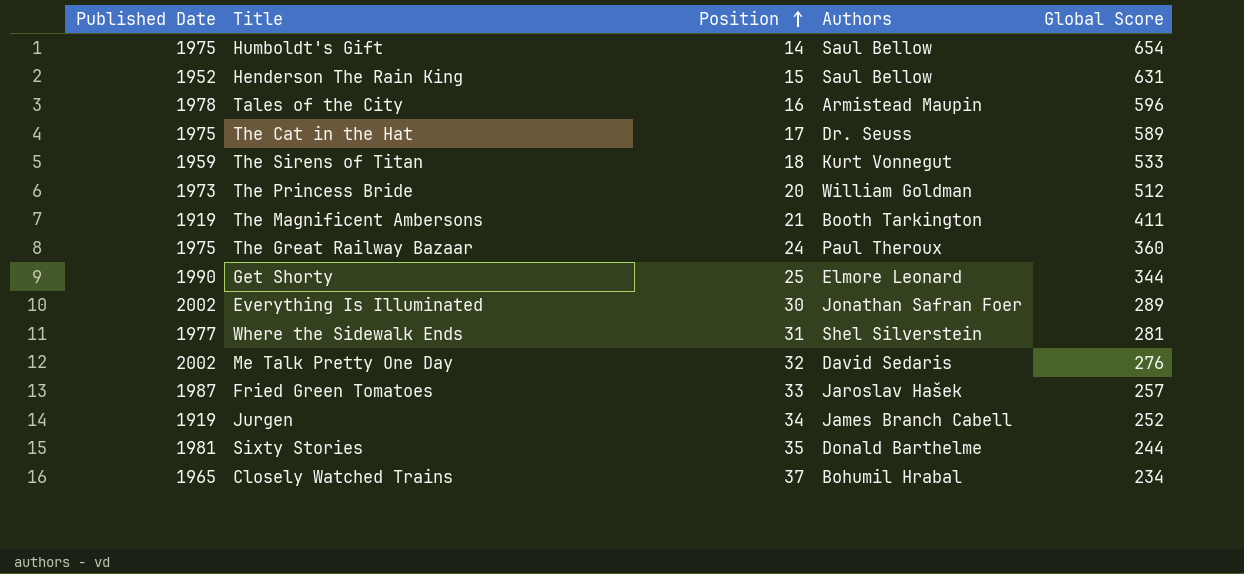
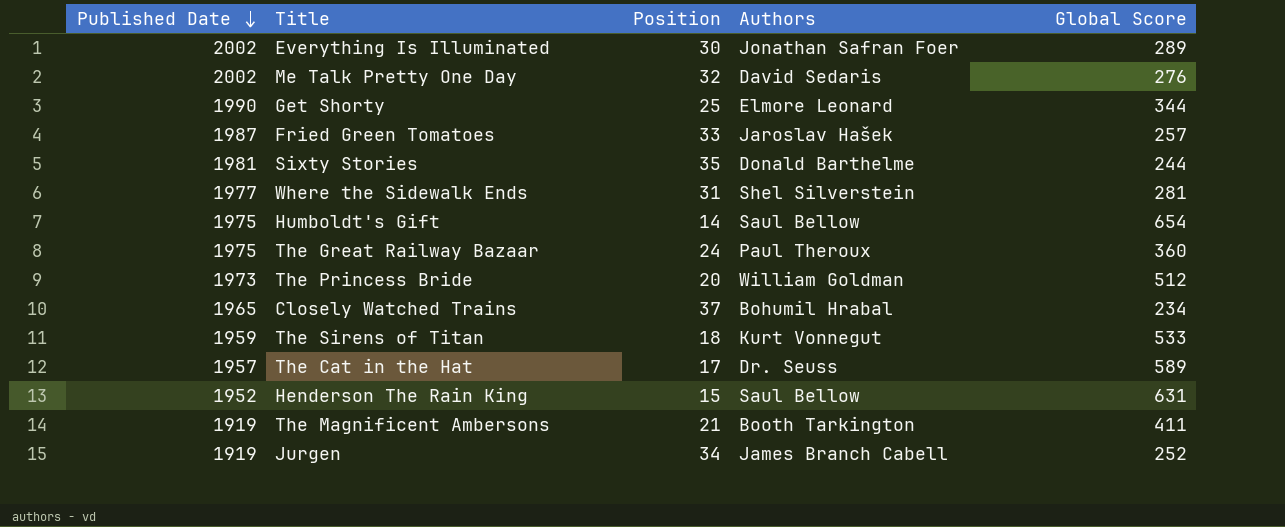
row order: Position ascending -> Published Date descending
row Tales of the City: 1978 | 16 | Armistead Maupin | 596 -> none
The Cat in the Hat | Published Date: 1975 -> 1957

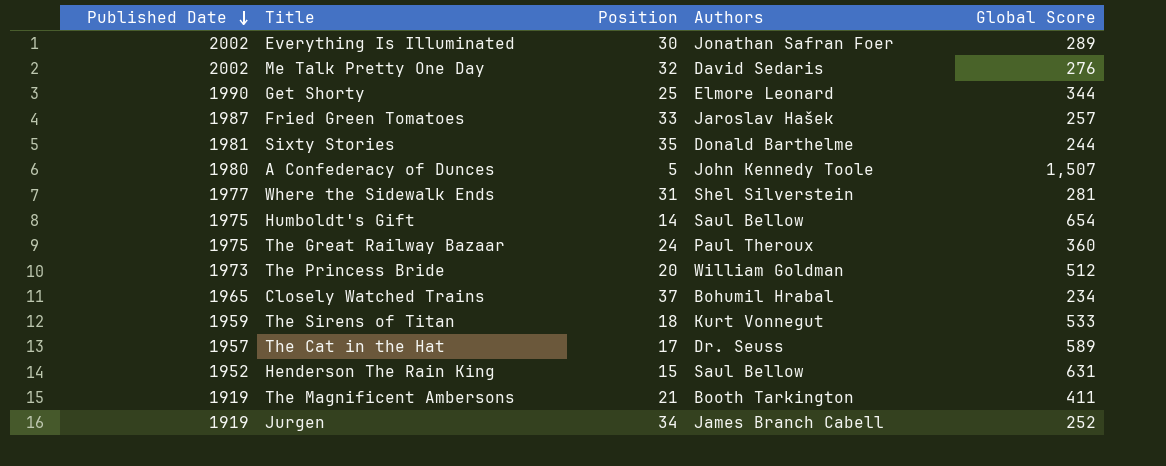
row A Confederacy of Dunces: none -> 1980 | 5 | John Kennedy Toole | 1,507

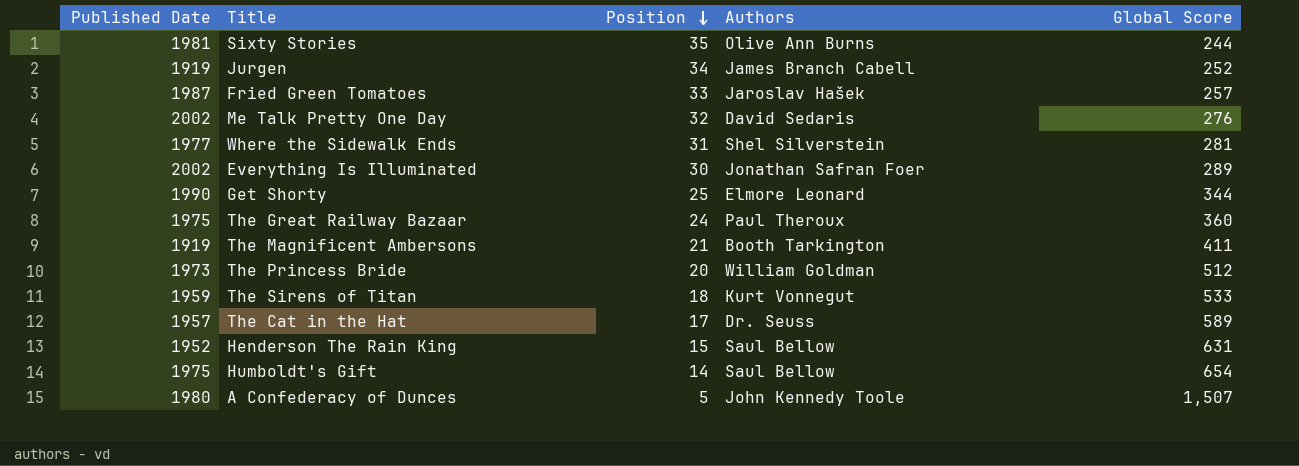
row order: Published Date descending -> Position descending
row Closely Watched Trains: 1965 | 37 | Bohumil Hrabal | 234 -> none
Sixty Stories | Authors: Donald Barthelme -> Olive Ann Burns

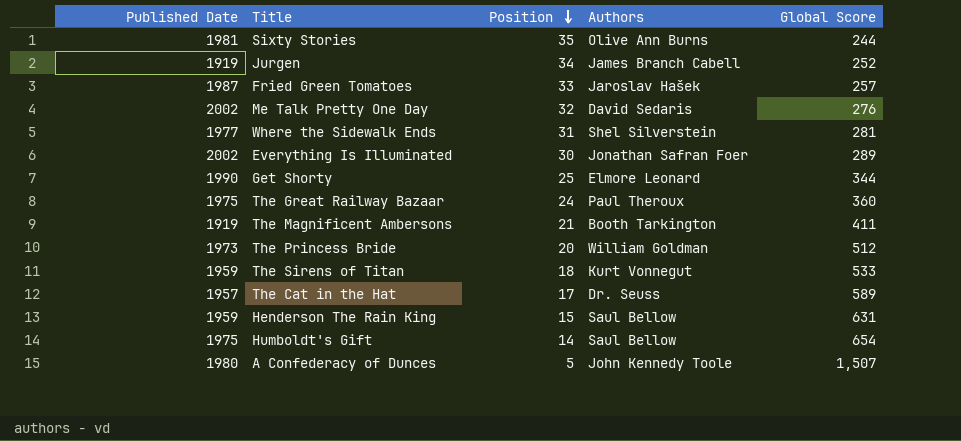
Henderson The Rain King | Published Date: 1952 -> 1959

